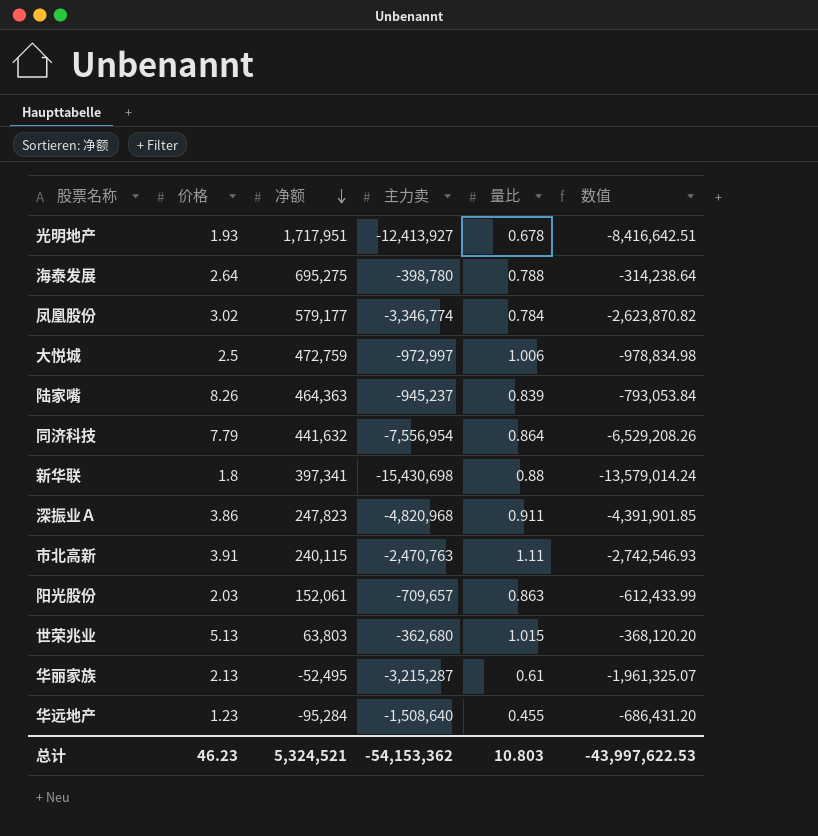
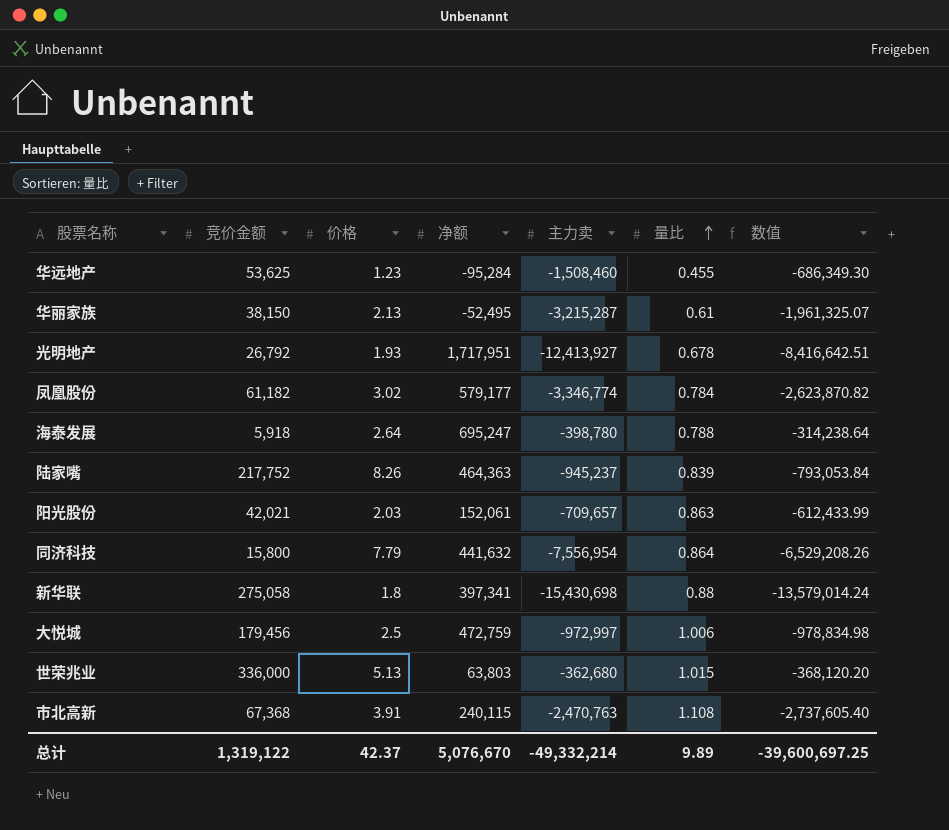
row order: 净额 descending -> 量比 ascending
column 竞价金额 | position: none -> 2
row 深振业Ａ: 3.86 | 247,823 | -4,820,968 | 0.911 | -4,391,901.85 -> none
华远地产 | 主力卖: -1,508,640 -> -1,508,460
华远地产 | 数值: -686,431.20 -> -686,349.30
海泰发展 | 净额: 695,275 -> 695,247
市北高新 | 量比: 1.11 -> 1.108
市北高新 | 数值: -2,742,546.93 -> -2,737,605.40
总计 | 价格: 46.23 -> 42.37
总计 | 净额: 5,324,521 -> 5,076,670
总计 | 主力卖: -54,153,362 -> -49,332,214
总计 | 量比: 10.803 -> 9.89
总计 | 数值: -43,997,622.53 -> -39,600,697.25

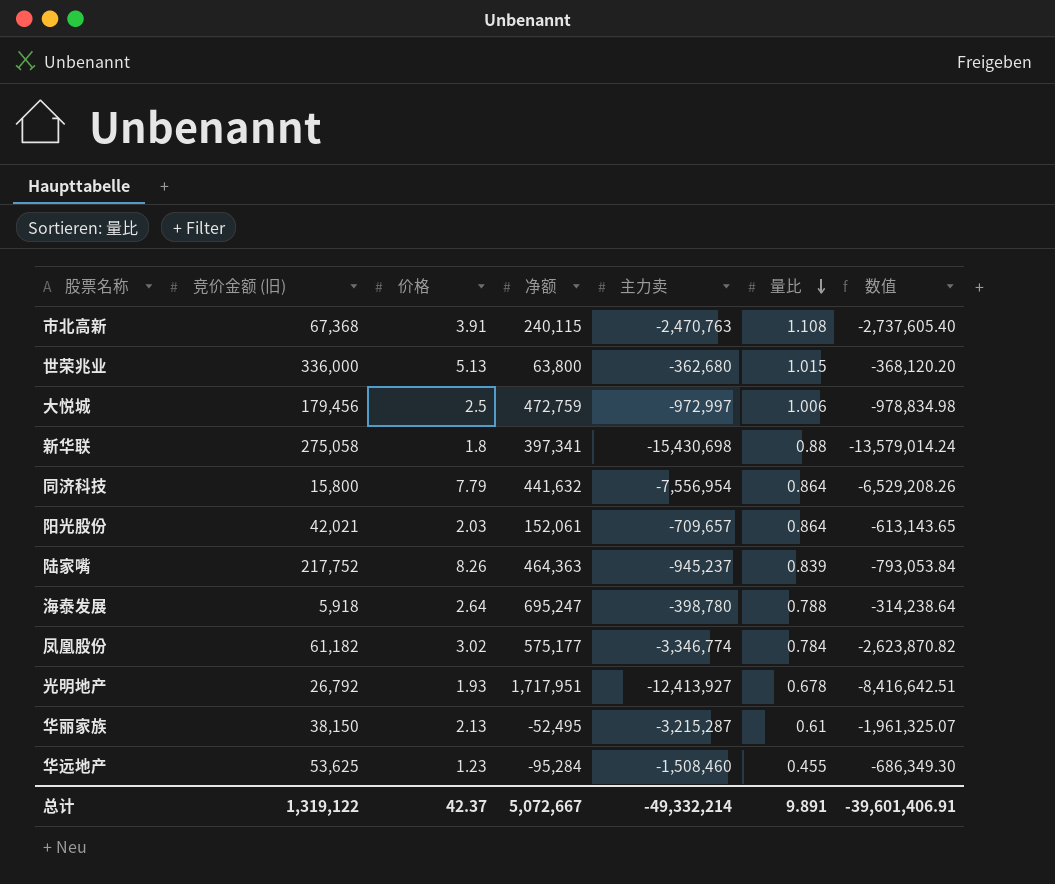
row order: 量比 ascending -> 量比 descending
column name: 竞价金额 -> 竞价金额 (旧)
世荣兆业 | 净额: 63,803 -> 63,800
阳光股份 | 量比: 0.863 -> 0.864
阳光股份 | 数值: -612,433.99 -> -613,143.65
凤凰股份 | 净额: 579,177 -> 575,177
总计 | 净额: 5,076,670 -> 5,072,667
总计 | 量比: 9.89 -> 9.891
总计 | 数值: -39,600,697.25 -> -39,601,406.91

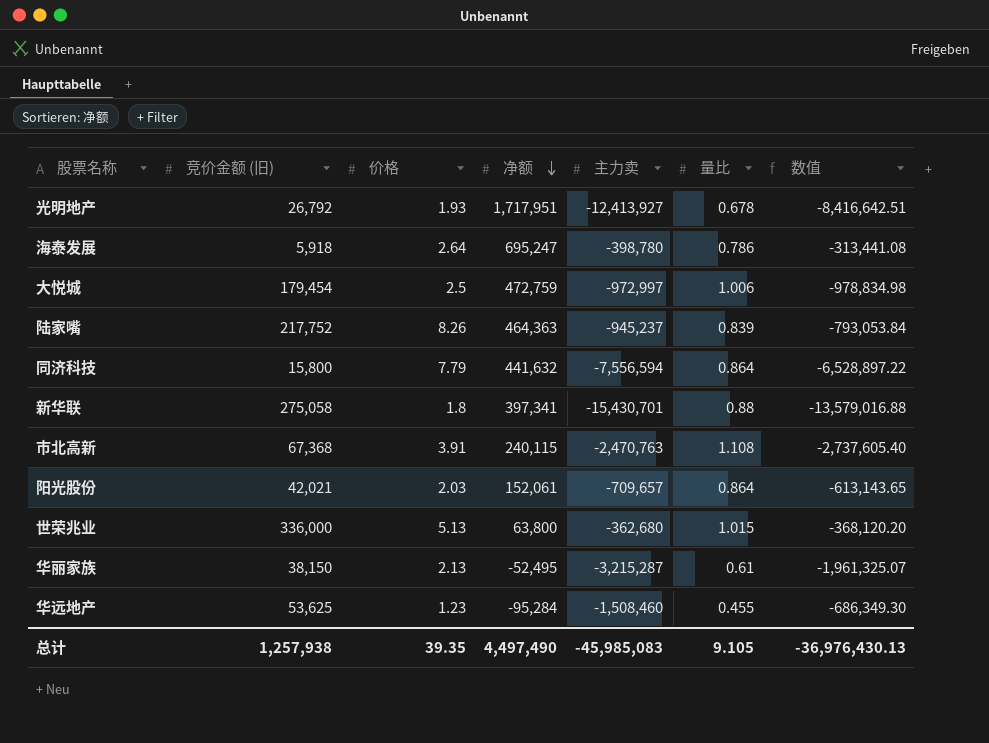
row order: 量比 descending -> 净额 descending
row 凤凰股份: 61,182 | 3.02 | 575,177 | -3,346,774 | 0.784 | -2,623,870.82 -> none
海泰发展 | 量比: 0.788 -> 0.786
海泰发展 | 数值: -314,238.64 -> -313,441.08
大悦城 | 竞价金额 (旧): 179,456 -> 179,454
同济科技 | 主力卖: -7,556,954 -> -7,556,594
同济科技 | 数值: -6,529,208.26 -> -6,528,897.22
新华联 | 主力卖: -15,430,698 -> -15,430,701
新华联 | 数值: -13,579,014.24 -> -13,579,016.88
总计 | 竞价金额 (旧): 1,319,122 -> 1,257,938
总计 | 价格: 42.37 -> 39.35
总计 | 净额: 5,072,667 -> 4,497,490
总计 | 主力卖: -49,332,214 -> -45,985,083
总计 | 量比: 9.891 -> 9.105
总计 | 数值: -39,601,406.91 -> -36,976,430.13

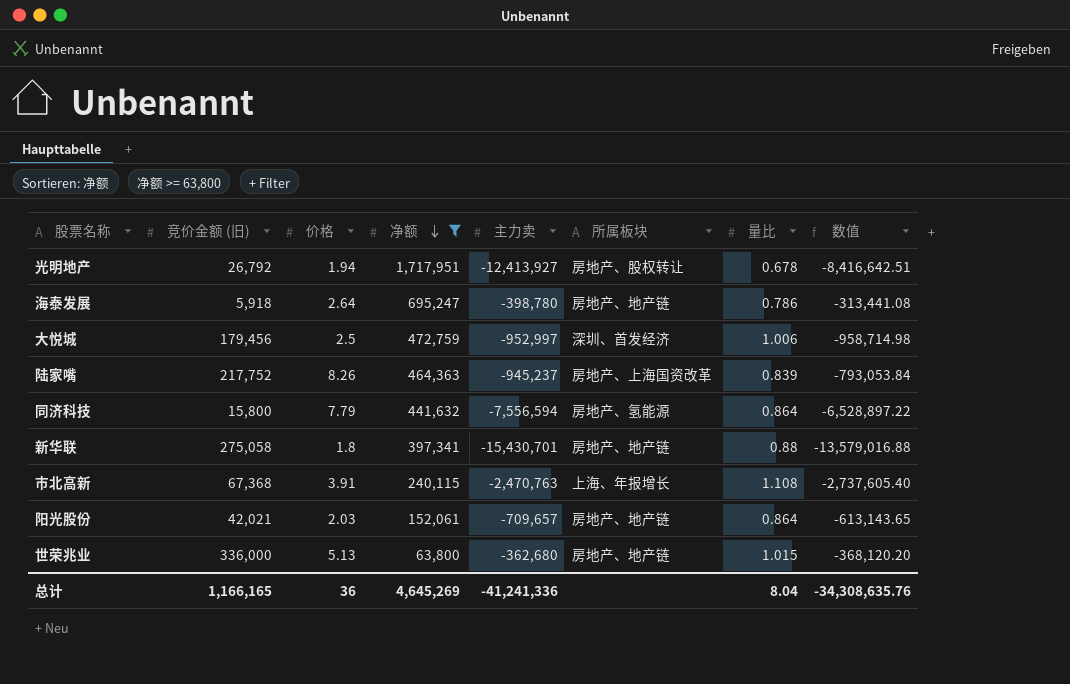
filter: none -> 净额 >= 63,800
column 所属板块 | position: none -> 6
光明地产 | 价格: 1.93 -> 1.94
大悦城 | 竞价金额 (旧): 179,454 -> 179,456
大悦城 | 主力卖: -972,997 -> -952,997
大悦城 | 数值: -978,834.98 -> -958,714.98
总计 | 竞价金额 (旧): 1,257,938 -> 1,166,165
总计 | 价格: 39.35 -> 36
总计 | 净额: 4,497,490 -> 4,645,269
总计 | 主力卖: -45,985,083 -> -41,241,336
总计 | 量比: 9.105 -> 8.04
总计 | 数值: -36,976,430.13 -> -34,308,635.76

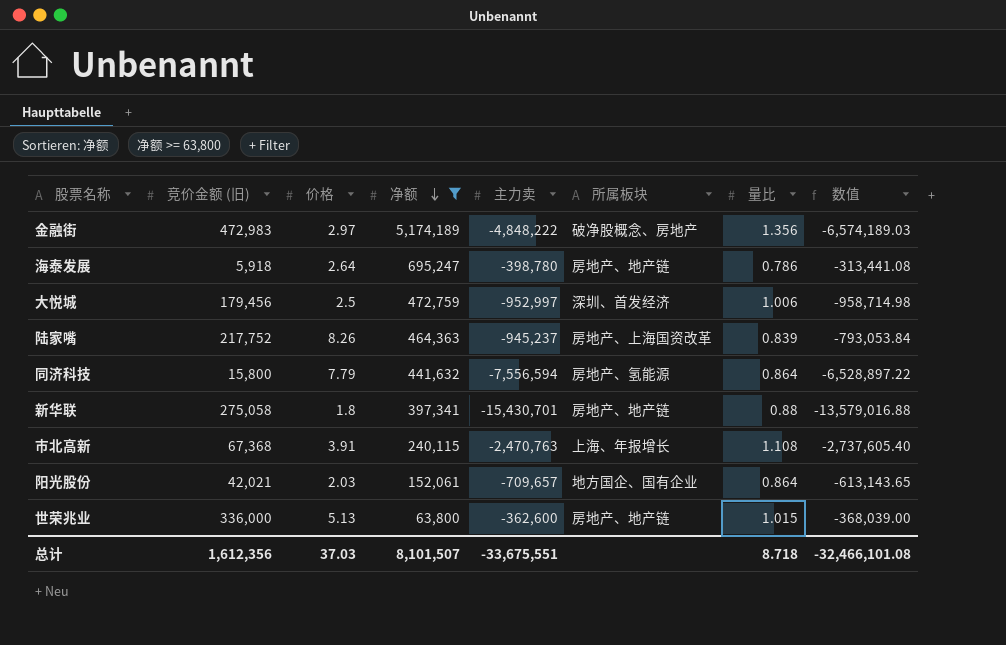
row 光明地产: 26,792 | 1.94 | 1,717,951 | -12,413,927 | 房地产、股权转让 | 0.678 | -8,416,642.51 -> none
row 金融街: none -> 472,983 | 2.97 | 5,174,189 | -4,848,222 | 破净股概念、房地产 | 1.356 | -6,574,189.03
阳光股份 | 所属板块: 房地产、地产链 -> 地方国企、国有企业
世荣兆业 | 主力卖: -362,680 -> -362,600
世荣兆业 | 数值: -368,120.20 -> -368,039.00
总计 | 竞价金额 (旧): 1,166,165 -> 1,612,356
总计 | 价格: 36 -> 37.03
总计 | 净额: 4,645,269 -> 8,101,507
总计 | 主力卖: -41,241,336 -> -33,675,551
总计 | 量比: 8.04 -> 8.718
总计 | 数值: -34,308,635.76 -> -32,466,101.08

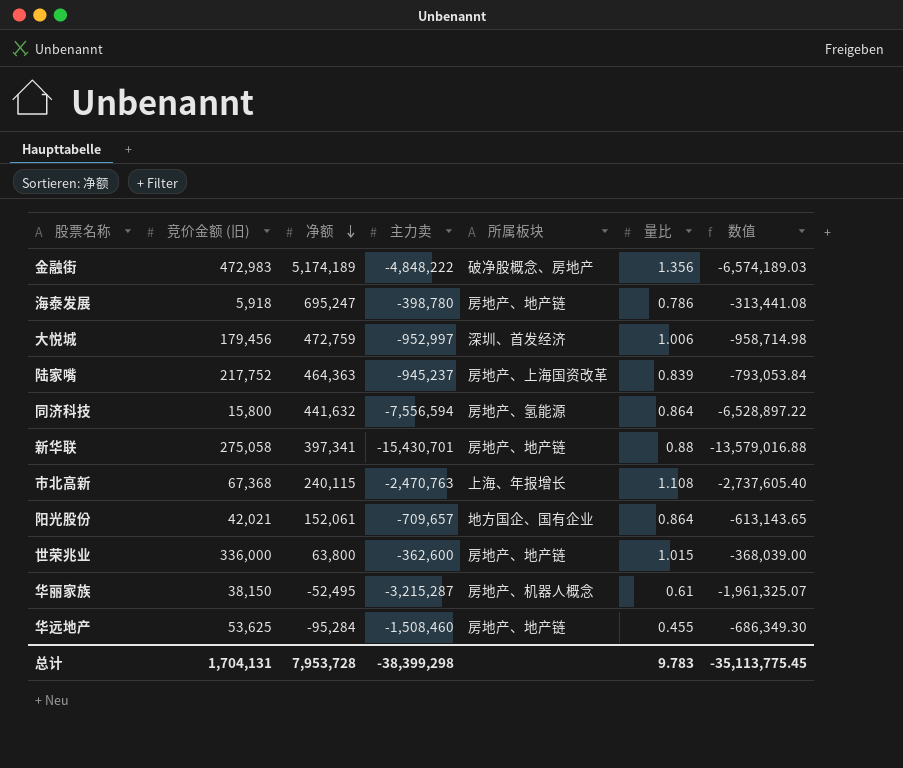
filter: 净额 >= 63,800 -> none
column 价格 | position: 3 -> none
总计 | 竞价金额 (旧): 1,612,356 -> 1,704,131
总计 | 净额: 8,101,507 -> 7,953,728
总计 | 主力卖: -33,675,551 -> -38,399,298
总计 | 量比: 8.718 -> 9.783
总计 | 数值: -32,466,101.08 -> -35,113,775.45

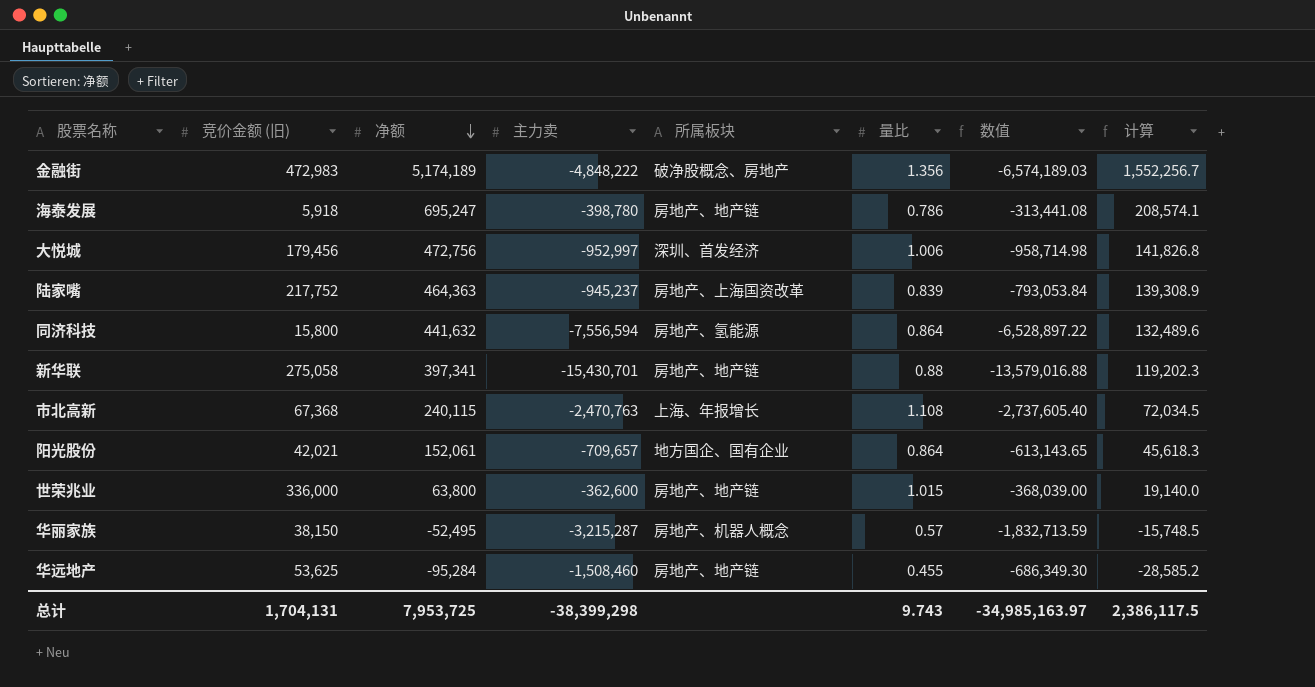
column 计算 | formula: none -> [净额] * 0.3
大悦城 | 净额: 472,759 -> 472,756
华丽家族 | 量比: 0.61 -> 0.57
华丽家族 | 数值: -1,961,325.07 -> -1,832,713.59
总计 | 净额: 7,953,728 -> 7,953,725
总计 | 量比: 9.783 -> 9.743
总计 | 数值: -35,113,775.45 -> -34,985,163.97

